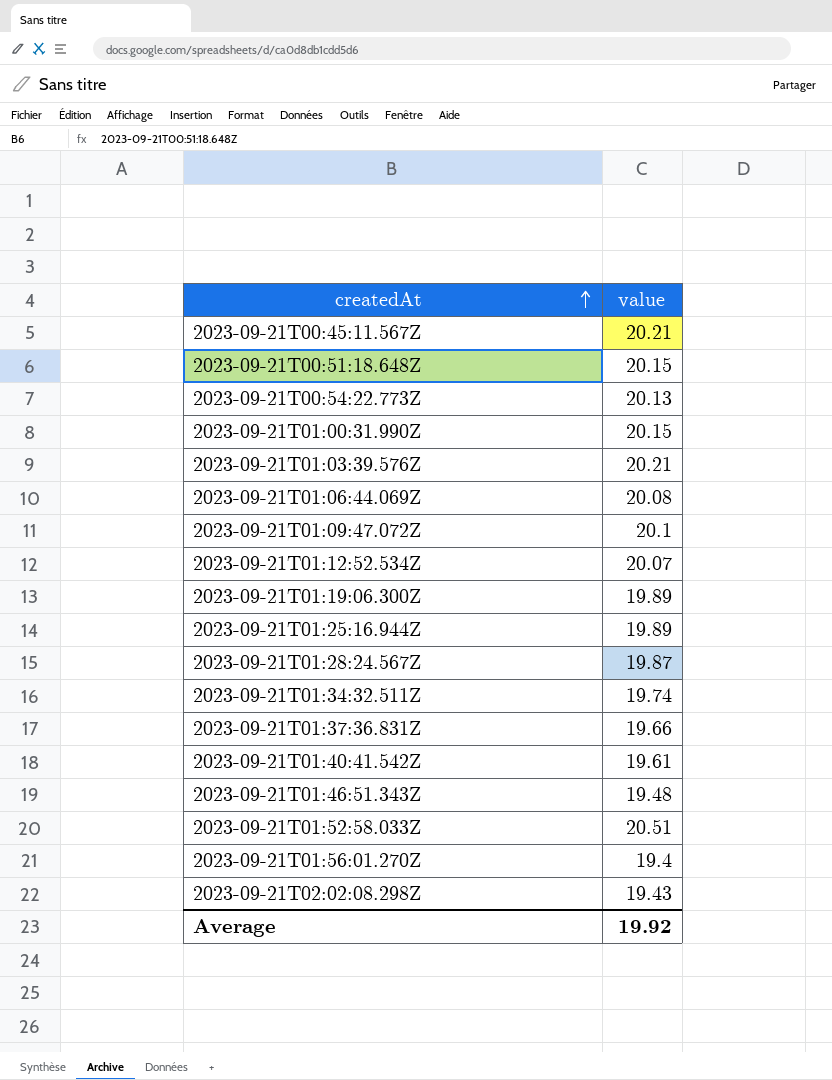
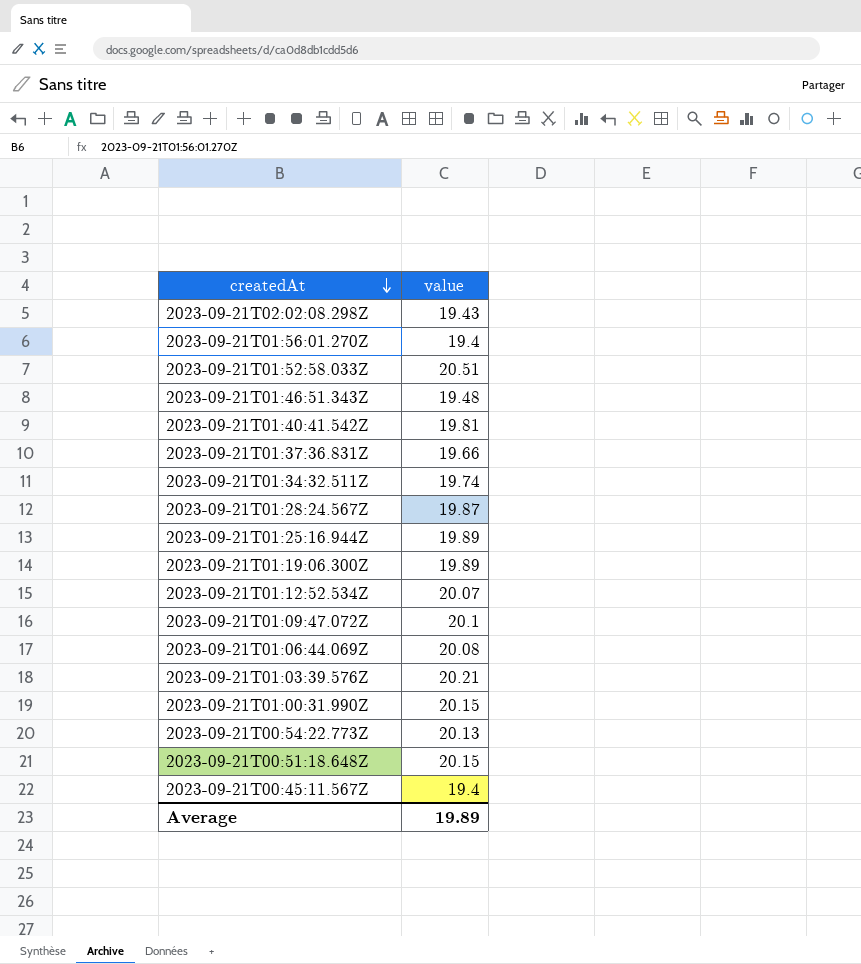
row order: createdAt ascending -> createdAt descending
2023-09-21T01:40:41.542Z | value: 19.61 -> 19.81
2023-09-21T00:45:11.567Z | value: 20.21 -> 19.4
Average | value: 19.92 -> 19.89

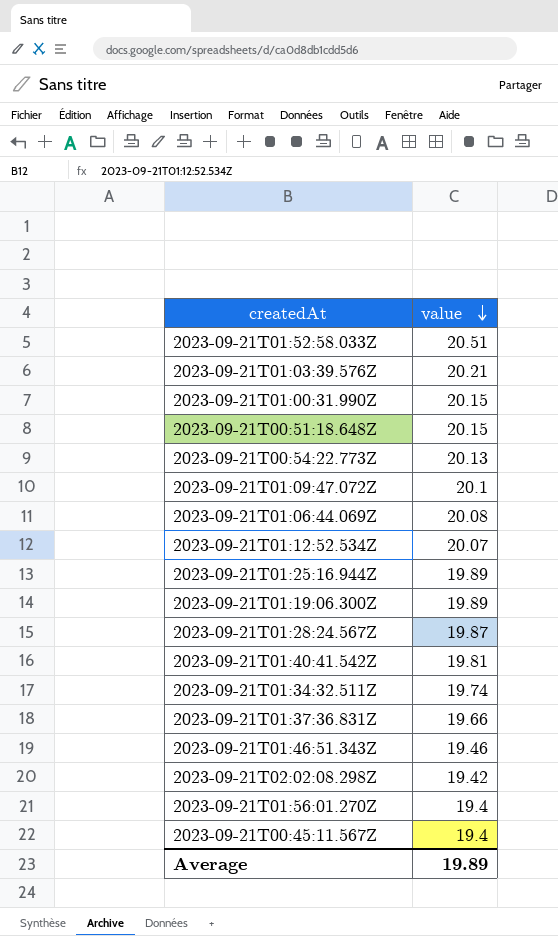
row order: createdAt descending -> value descending
2023-09-21T01:46:51.343Z | value: 19.48 -> 19.46
2023-09-21T02:02:08.298Z | value: 19.43 -> 19.42

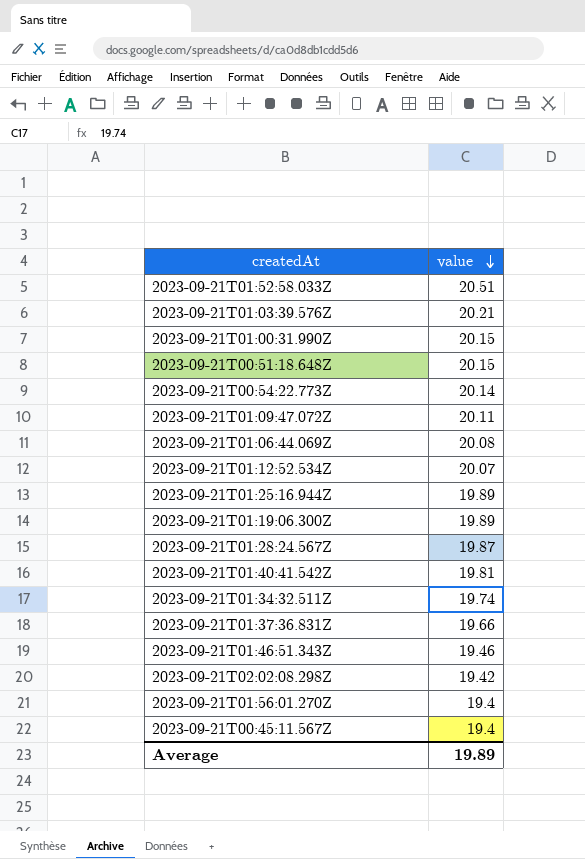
2023-09-21T00:54:22.773Z | value: 20.13 -> 20.14
2023-09-21T01:09:47.072Z | value: 20.1 -> 20.11

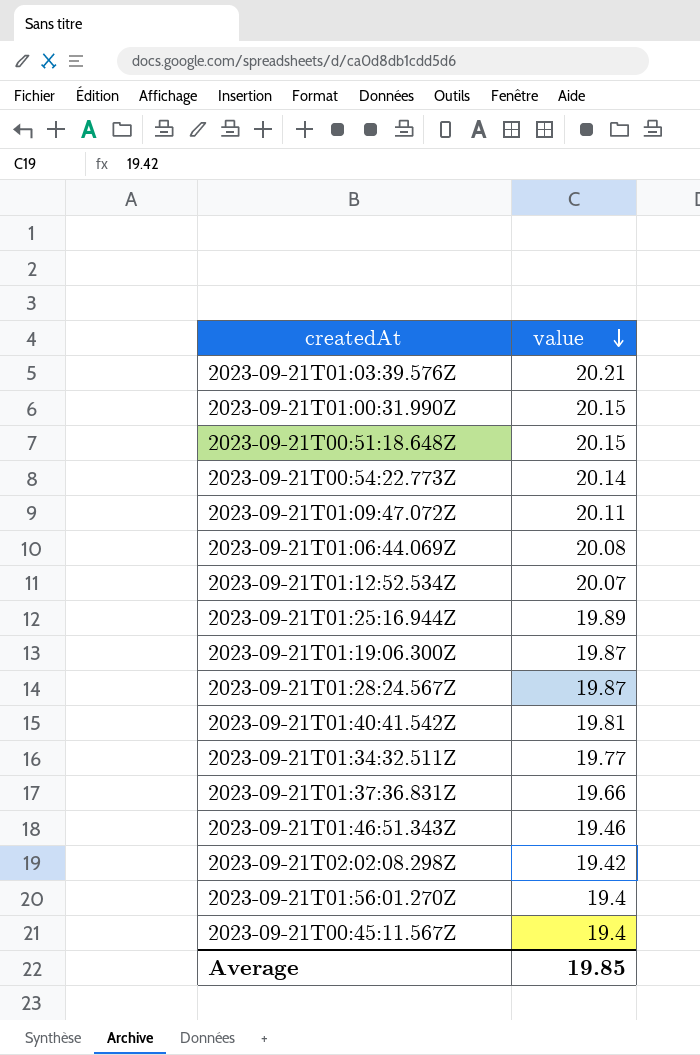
row 2023-09-21T01:52:58.033Z: 20.51 -> none
2023-09-21T01:19:06.300Z | value: 19.89 -> 19.87
2023-09-21T01:34:32.511Z | value: 19.74 -> 19.77
Average | value: 19.89 -> 19.85

